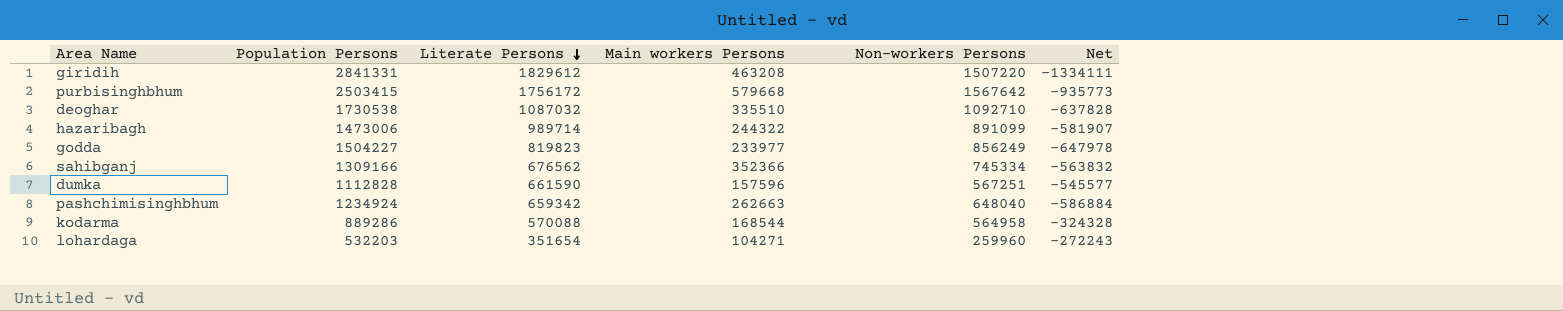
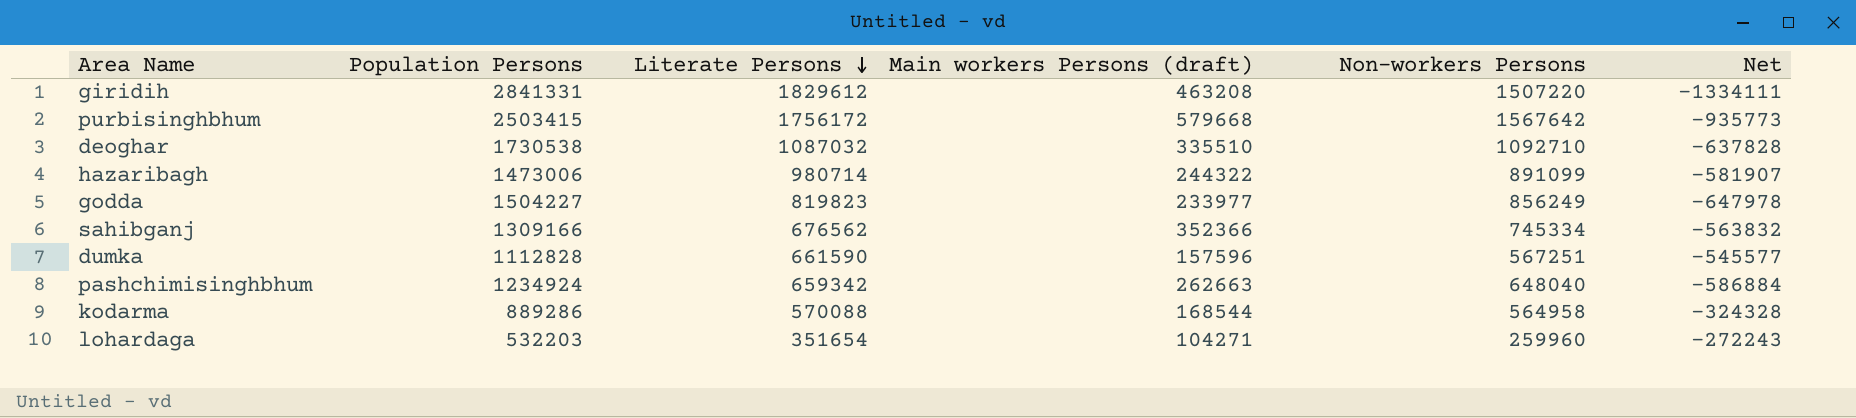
column name: Main workers Persons -> Main workers Persons (draft)
hazaribagh | Literate Persons: 989714 -> 980714

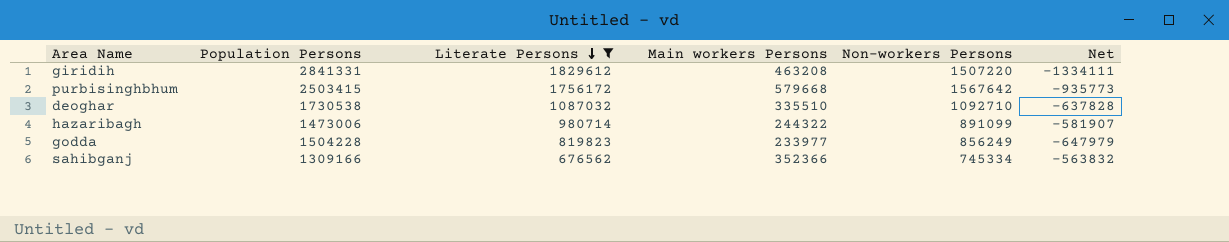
filter: none -> Literate Persons >= 676562
column name: Main workers Persons (draft) -> Main workers Persons
godda | Population Persons: 1504227 -> 1504228
godda | Net: -647978 -> -647979

